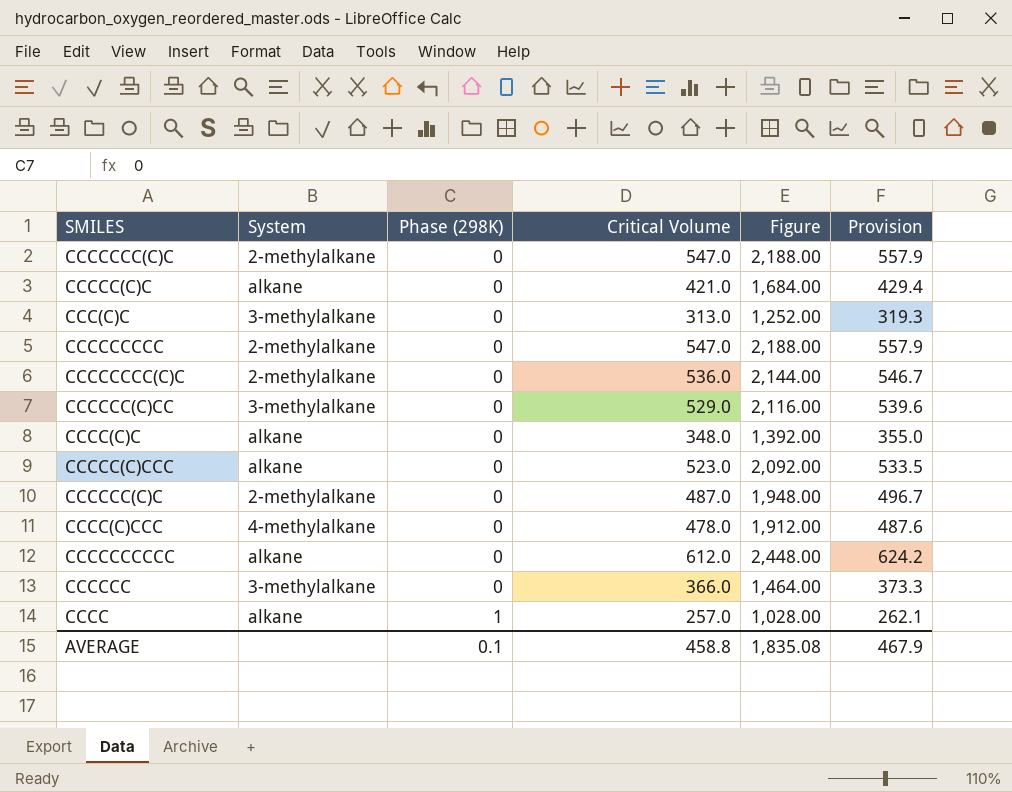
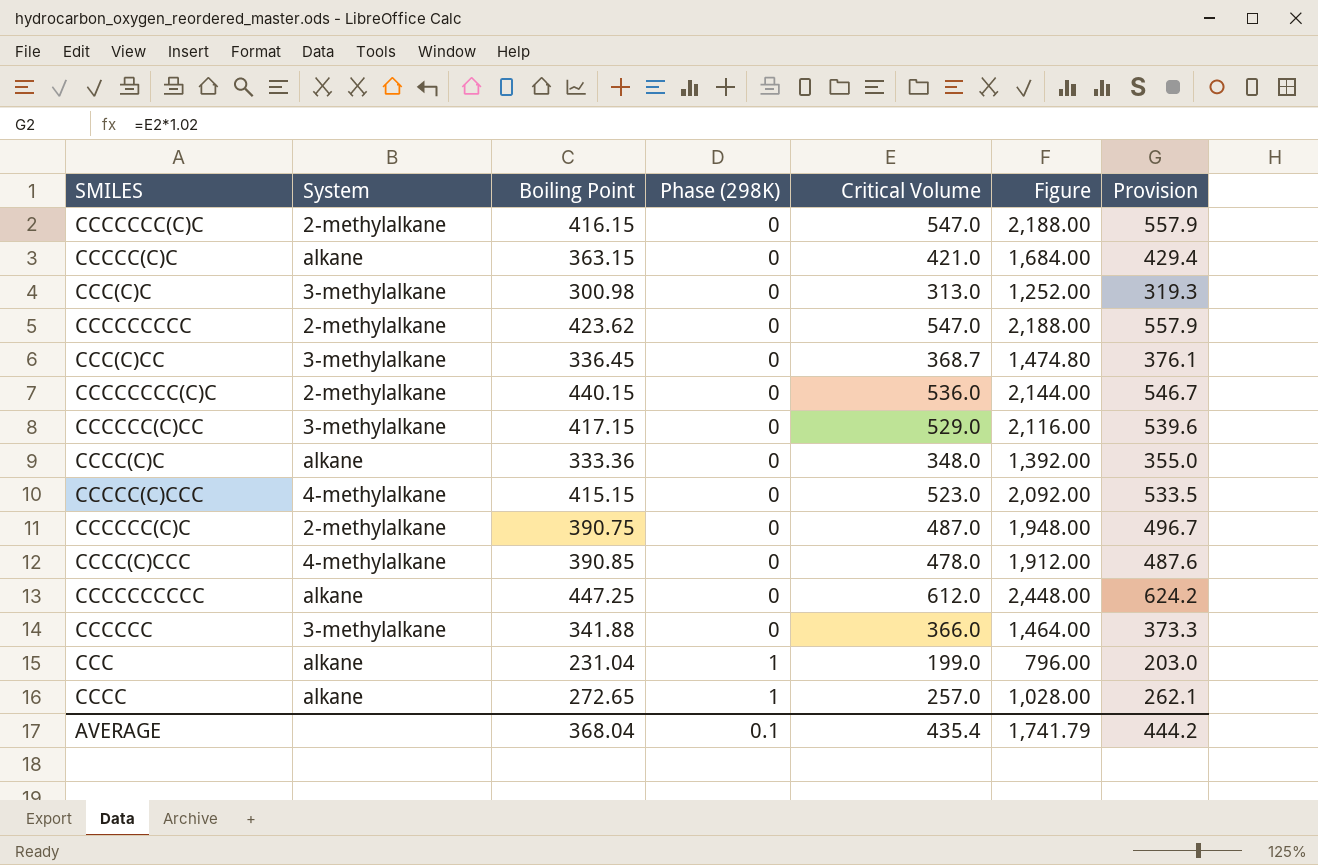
column Boiling Point | position: none -> 3
row CCC(C)CC: none -> 3-methylalkane | 336.45 | 0 | 368.7 | 1,474.80 | 376.1
CCCCC(C)CCC | System: alkane -> 4-methylalkane
row CCC: none -> alkane | 231.04 | 1 | 199.0 | 796.00 | 203.0
AVERAGE | Critical Volume: 458.8 -> 435.4
AVERAGE | Figure: 1,835.08 -> 1,741.79
AVERAGE | Provision: 467.9 -> 444.2

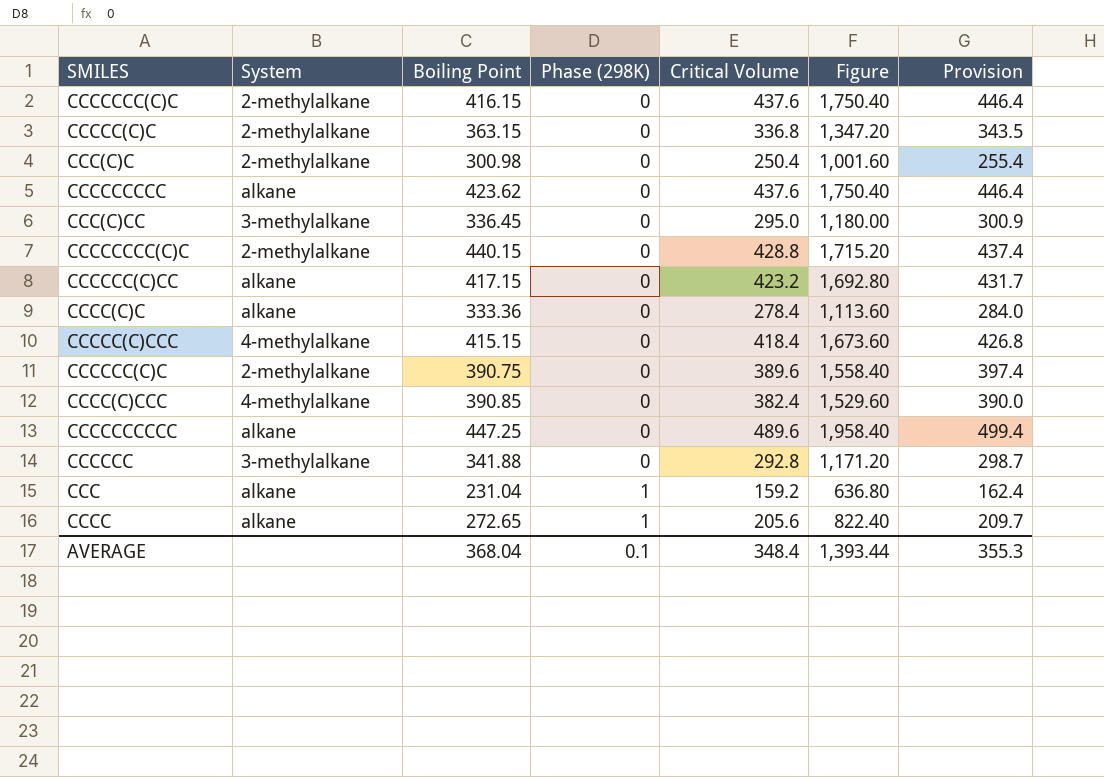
CCCCCCC(C)C | Critical Volume: 547.0 -> 437.6
CCCCCCC(C)C | Figure: 2,188.00 -> 1,750.40
CCCCCCC(C)C | Provision: 557.9 -> 446.4
CCCCC(C)C | System: alkane -> 2-methylalkane
CCCCC(C)C | Critical Volume: 421.0 -> 336.8
CCCCC(C)C | Figure: 1,684.00 -> 1,347.20
CCCCC(C)C | Provision: 429.4 -> 343.5
CCC(C)C | System: 3-methylalkane -> 2-methylalkane
CCC(C)C | Critical Volume: 313.0 -> 250.4
CCC(C)C | Figure: 1,252.00 -> 1,001.60
CCC(C)C | Provision: 319.3 -> 255.4
CCCCCCCCC | System: 2-methylalkane -> alkane
CCCCCCCCC | Critical Volume: 547.0 -> 437.6
CCCCCCCCC | Figure: 2,188.00 -> 1,750.40
CCCCCCCCC | Provision: 557.9 -> 446.4
CCC(C)CC | Critical Volume: 368.7 -> 295.0
CCC(C)CC | Figure: 1,474.80 -> 1,180.00
CCC(C)CC | Provision: 376.1 -> 300.9
CCCCCCCC(C)C | Critical Volume: 536.0 -> 428.8
CCCCCCCC(C)C | Figure: 2,144.00 -> 1,715.20
CCCCCCCC(C)C | Provision: 546.7 -> 437.4
CCCCCC(C)CC | System: 3-methylalkane -> alkane
CCCCCC(C)CC | Critical Volume: 529.0 -> 423.2
CCCCCC(C)CC | Figure: 2,116.00 -> 1,692.80
CCCCCC(C)CC | Provision: 539.6 -> 431.7
CCCC(C)C | Critical Volume: 348.0 -> 278.4
CCCC(C)C | Figure: 1,392.00 -> 1,113.60
CCCC(C)C | Provision: 355.0 -> 284.0
CCCCC(C)CCC | Critical Volume: 523.0 -> 418.4
CCCCC(C)CCC | Figure: 2,092.00 -> 1,673.60
CCCCC(C)CCC | Provision: 533.5 -> 426.8
CCCCCC(C)C | Critical Volume: 487.0 -> 389.6
CCCCCC(C)C | Figure: 1,948.00 -> 1,558.40
CCCCCC(C)C | Provision: 496.7 -> 397.4
CCCC(C)CCC | Critical Volume: 478.0 -> 382.4
CCCC(C)CCC | Figure: 1,912.00 -> 1,529.60
CCCC(C)CCC | Provision: 487.6 -> 390.0
CCCCCCCCCC | Critical Volume: 612.0 -> 489.6
CCCCCCCCCC | Figure: 2,448.00 -> 1,958.40
CCCCCCCCCC | Provision: 624.2 -> 499.4
CCCCCC | Critical Volume: 366.0 -> 292.8
CCCCCC | Figure: 1,464.00 -> 1,171.20
CCCCCC | Provision: 373.3 -> 298.7
CCC | Critical Volume: 199.0 -> 159.2
CCC | Figure: 796.00 -> 636.80
CCC | Provision: 203.0 -> 162.4
CCCC | Critical Volume: 257.0 -> 205.6
CCCC | Figure: 1,028.00 -> 822.40
CCCC | Provision: 262.1 -> 209.7
AVERAGE | Critical Volume: 435.4 -> 348.4
AVERAGE | Figure: 1,741.79 -> 1,393.44
AVERAGE | Provision: 444.2 -> 355.3

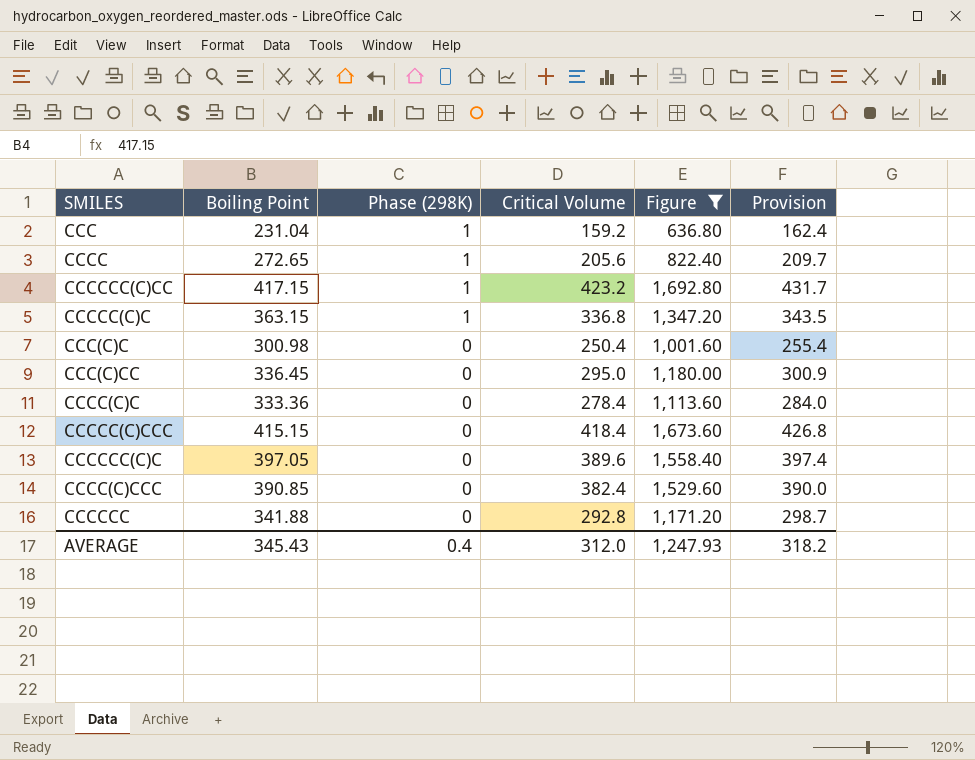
filter: none -> Figure <= 1,692.80
row order: Phase (298K) ascending -> Phase (298K) descending
column System | position: 2 -> none
CCCCCC(C)CC | Phase (298K): 0 -> 1
CCCCC(C)C | Phase (298K): 0 -> 1
CCCCCC(C)C | Boiling Point: 390.75 -> 397.05
AVERAGE | Boiling Point: 368.04 -> 345.43
AVERAGE | Phase (298K): 0.1 -> 0.4
AVERAGE | Critical Volume: 348.4 -> 312.0
AVERAGE | Figure: 1,393.44 -> 1,247.93
AVERAGE | Provision: 355.3 -> 318.2

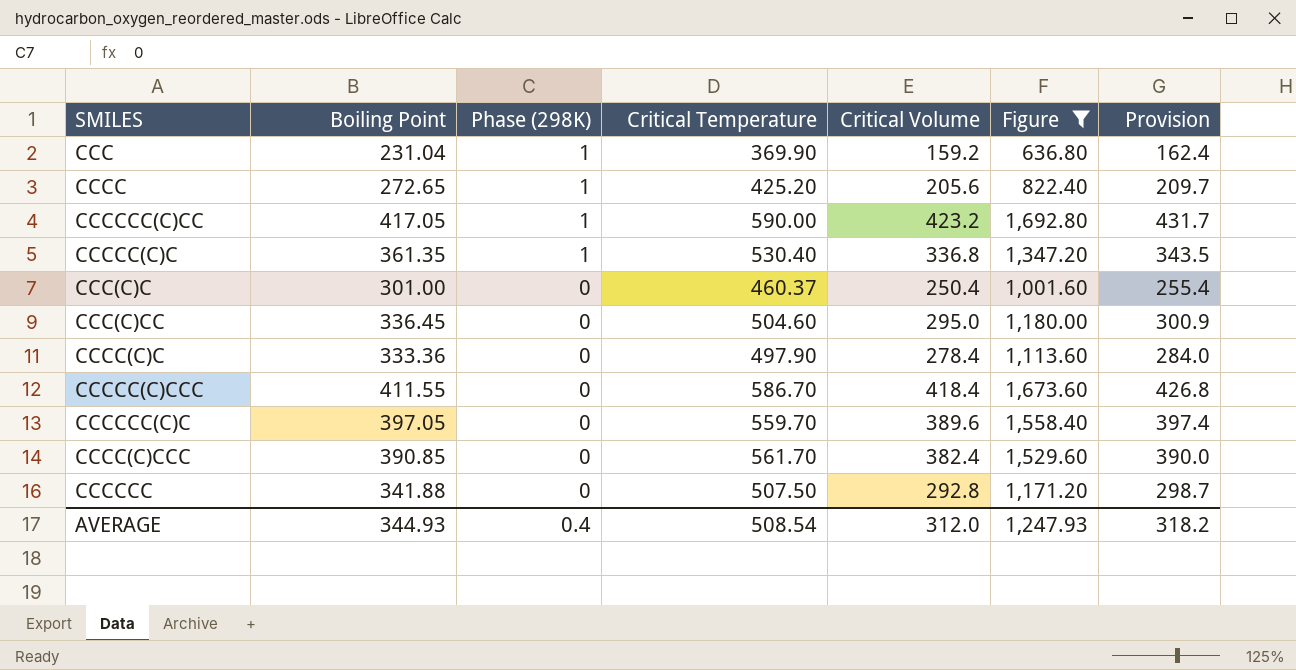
column Critical Temperature | position: none -> 4
CCCCCC(C)CC | Boiling Point: 417.15 -> 417.05
CCCCC(C)C | Boiling Point: 363.15 -> 361.35
CCC(C)C | Boiling Point: 300.98 -> 301.00
CCCCC(C)CCC | Boiling Point: 415.15 -> 411.55
AVERAGE | Boiling Point: 345.43 -> 344.93

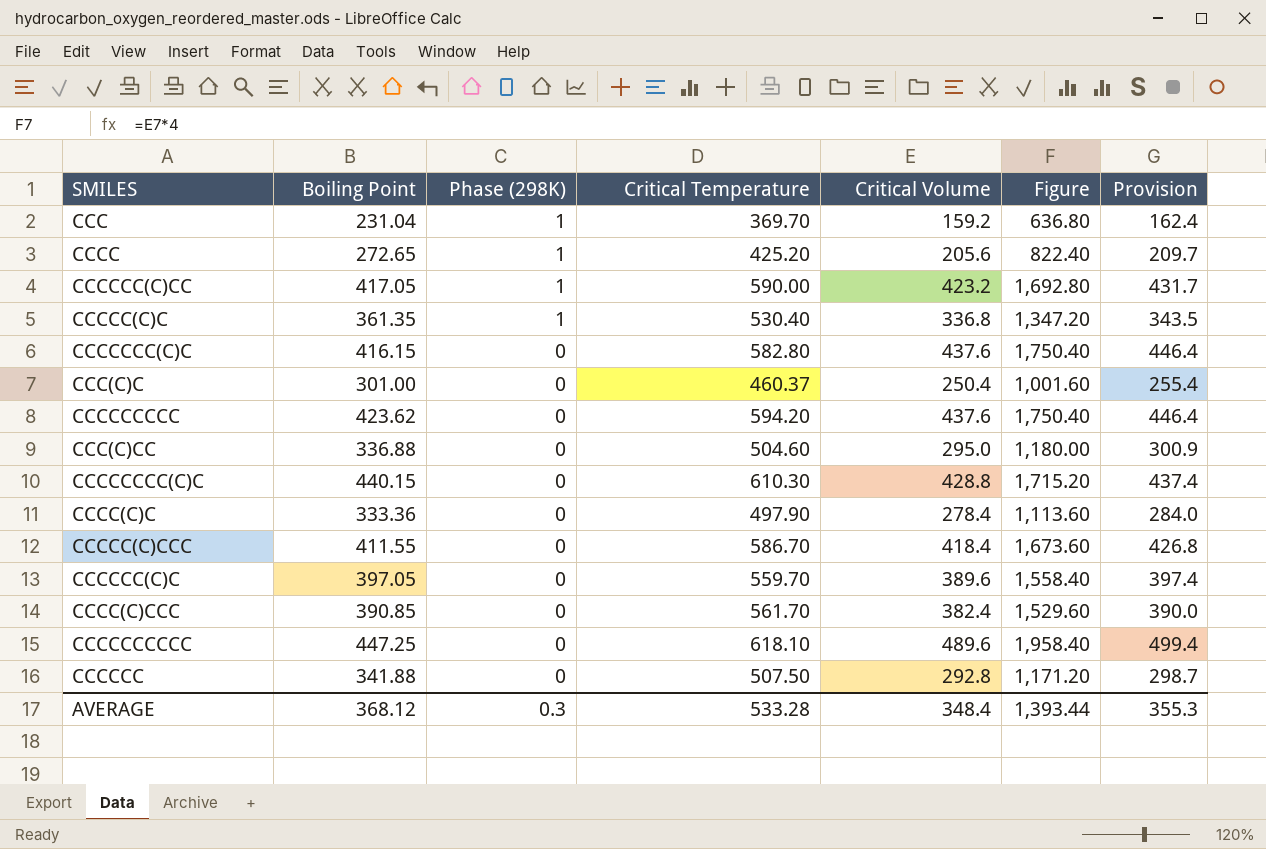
filter: Figure <= 1,692.80 -> none
CCC | Critical Temperature: 369.90 -> 369.70
CCC(C)CC | Boiling Point: 336.45 -> 336.88
AVERAGE | Boiling Point: 344.93 -> 368.12
AVERAGE | Phase (298K): 0.4 -> 0.3
AVERAGE | Critical Temperature: 508.54 -> 533.28
AVERAGE | Critical Volume: 312.0 -> 348.4
AVERAGE | Figure: 1,247.93 -> 1,393.44
AVERAGE | Provision: 318.2 -> 355.3

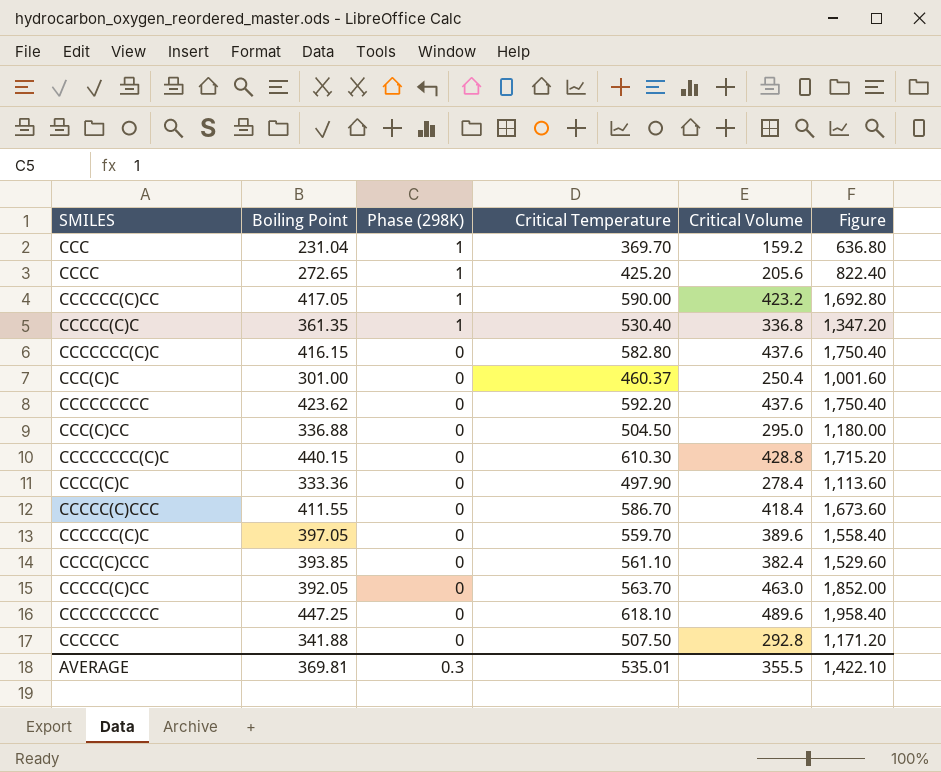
column Provision | formula: [Critical Volume] * 1.02 -> none
CCCCCCCCC | Critical Temperature: 594.20 -> 592.20
CCC(C)CC | Critical Temperature: 504.60 -> 504.50
CCCC(C)CCC | Boiling Point: 390.85 -> 393.85
CCCC(C)CCC | Critical Temperature: 561.70 -> 561.10
row CCCCC(C)CC: none -> 392.05 | 0 | 563.70 | 463.0 | 1,852.00
AVERAGE | Boiling Point: 368.12 -> 369.81
AVERAGE | Critical Temperature: 533.28 -> 535.01
AVERAGE | Critical Volume: 348.4 -> 355.5
AVERAGE | Figure: 1,393.44 -> 1,422.10

